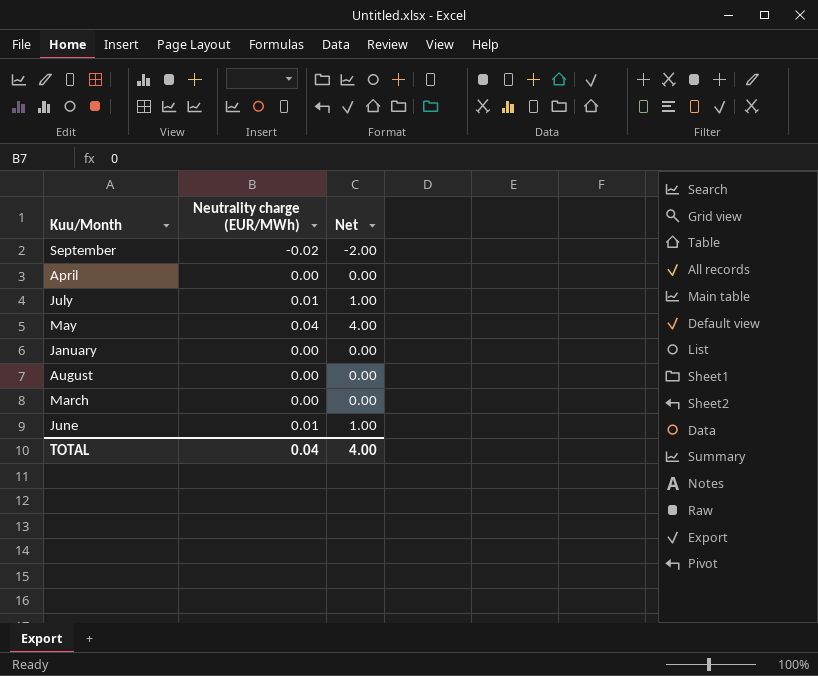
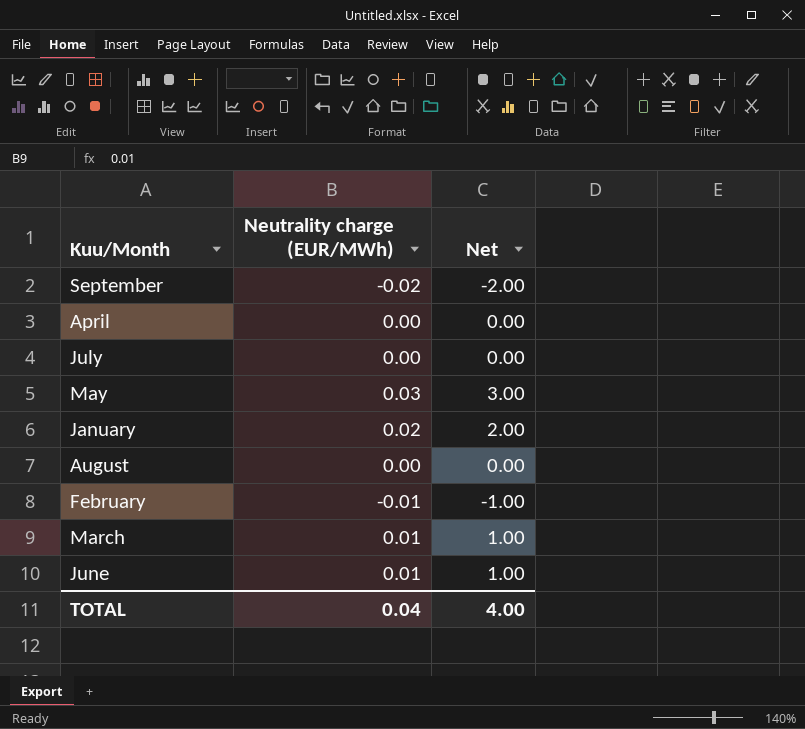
July | Neutrality charge (EUR/MWh): 0.01 -> 0.00
July | Net: 1.00 -> 0.00
May | Neutrality charge (EUR/MWh): 0.04 -> 0.03
May | Net: 4.00 -> 3.00
January | Neutrality charge (EUR/MWh): 0.00 -> 0.02
January | Net: 0.00 -> 2.00
row February: none -> -0.01 | -1.00
March | Neutrality charge (EUR/MWh): 0.00 -> 0.01
March | Net: 0.00 -> 1.00

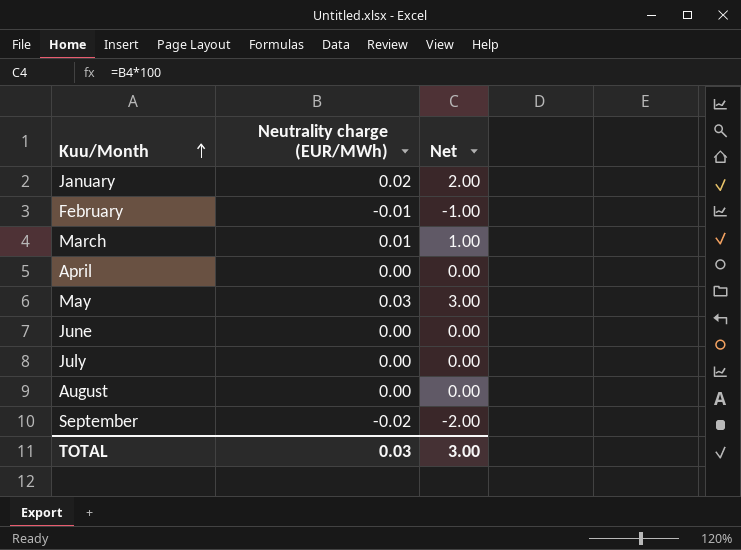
row order: none -> Kuu/Month ascending
June | Neutrality charge (EUR/MWh): 0.01 -> 0.00
June | Net: 1.00 -> 0.00
TOTAL | Neutrality charge (EUR/MWh): 0.04 -> 0.03
TOTAL | Net: 4.00 -> 3.00

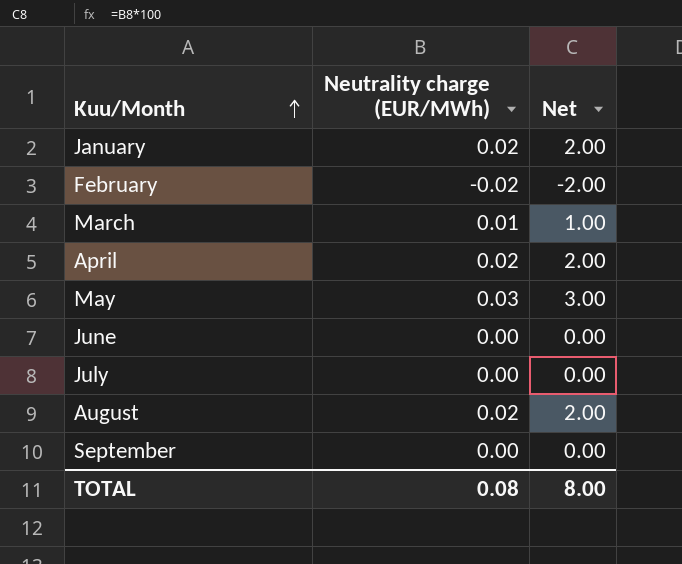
February | Neutrality charge (EUR/MWh): -0.01 -> -0.02
February | Net: -1.00 -> -2.00
April | Neutrality charge (EUR/MWh): 0.00 -> 0.02
April | Net: 0.00 -> 2.00
August | Neutrality charge (EUR/MWh): 0.00 -> 0.02
August | Net: 0.00 -> 2.00
September | Neutrality charge (EUR/MWh): -0.02 -> 0.00
September | Net: -2.00 -> 0.00
TOTAL | Neutrality charge (EUR/MWh): 0.03 -> 0.08
TOTAL | Net: 3.00 -> 8.00

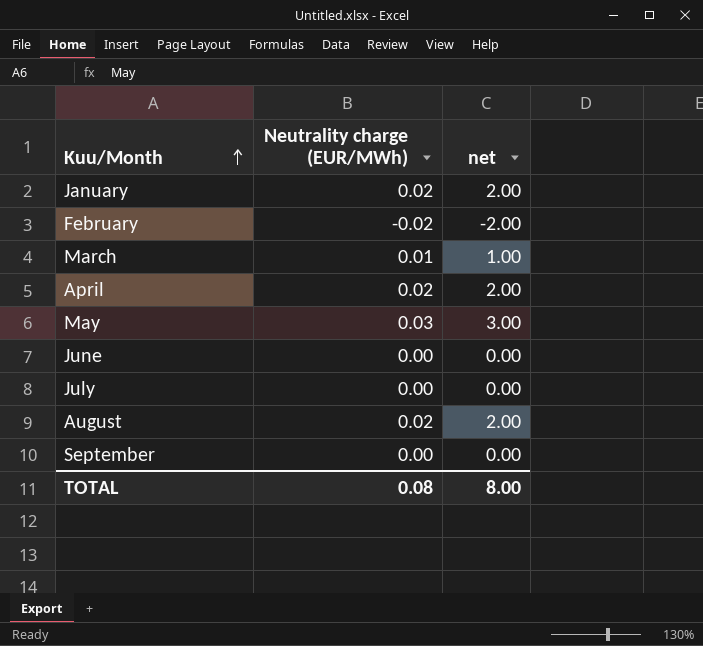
column name: Net -> net

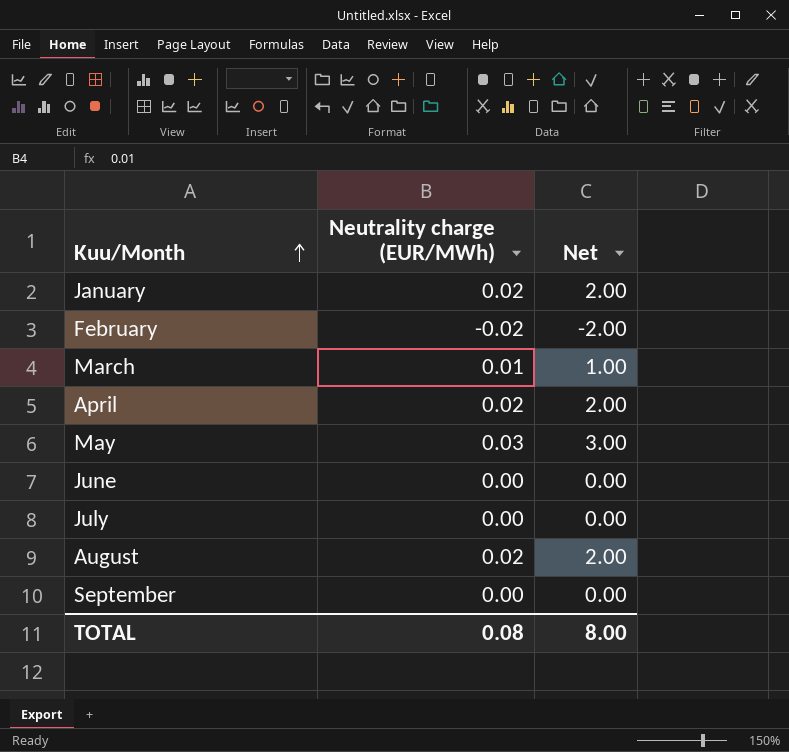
column name: net -> Net

